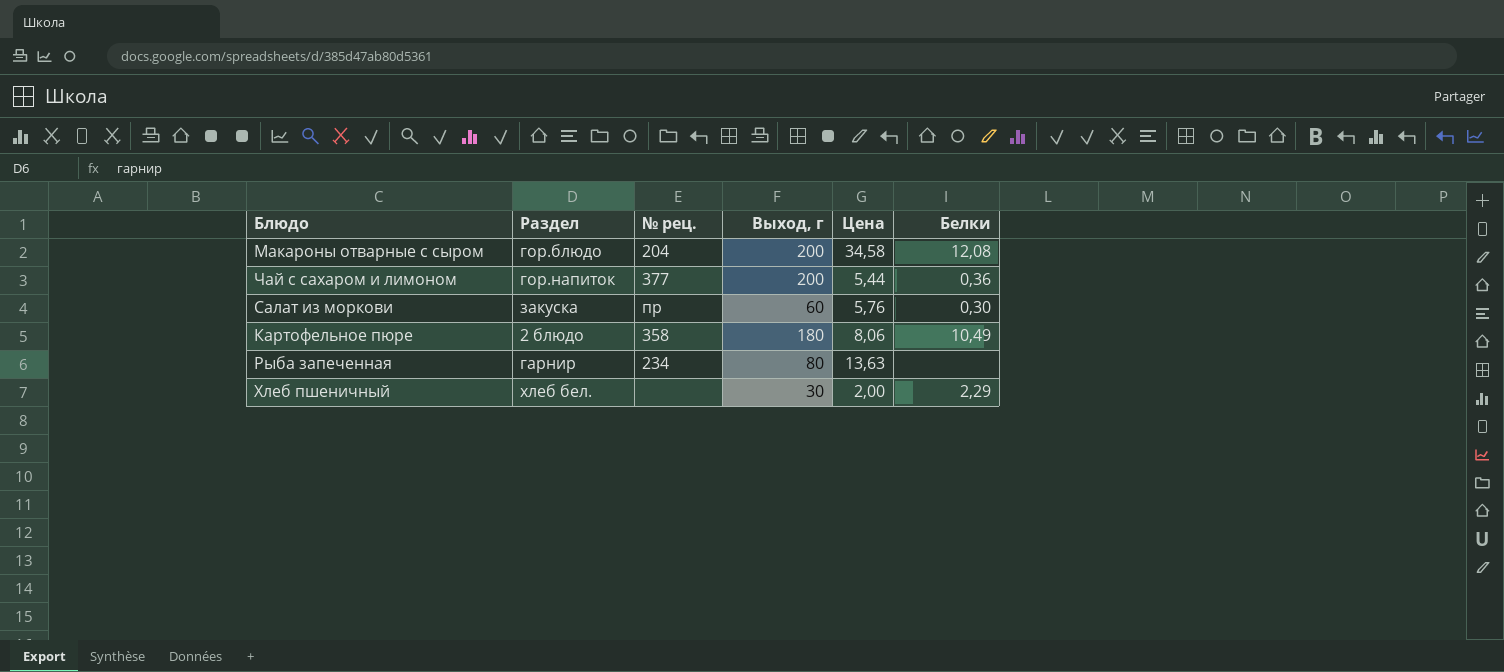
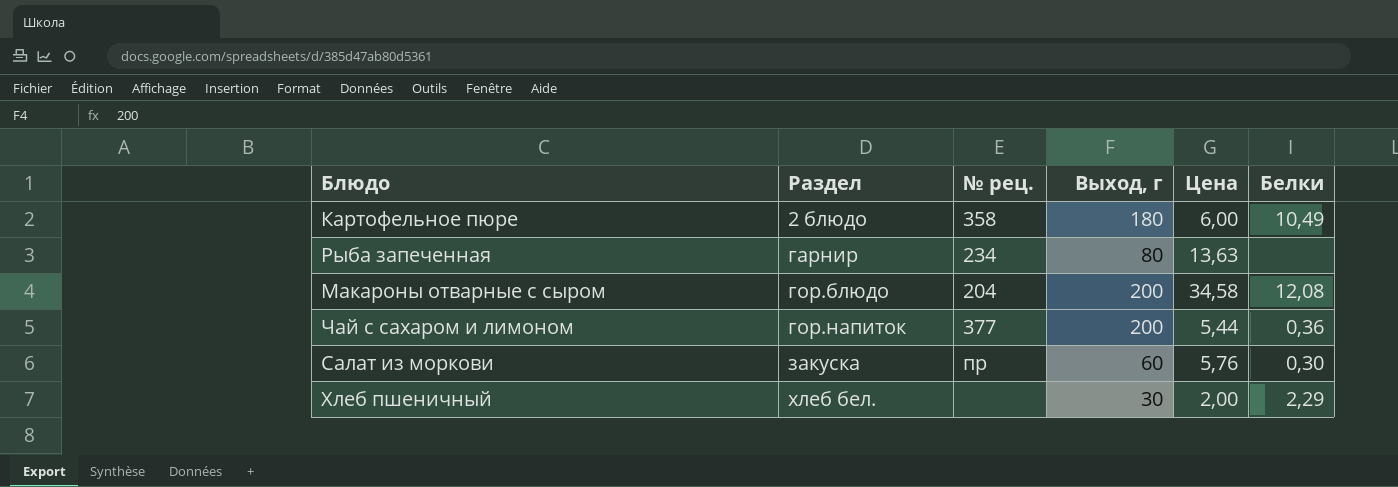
row order: none -> Раздел ascending
Картофельное пюре | Цена: 8,06 -> 6,00

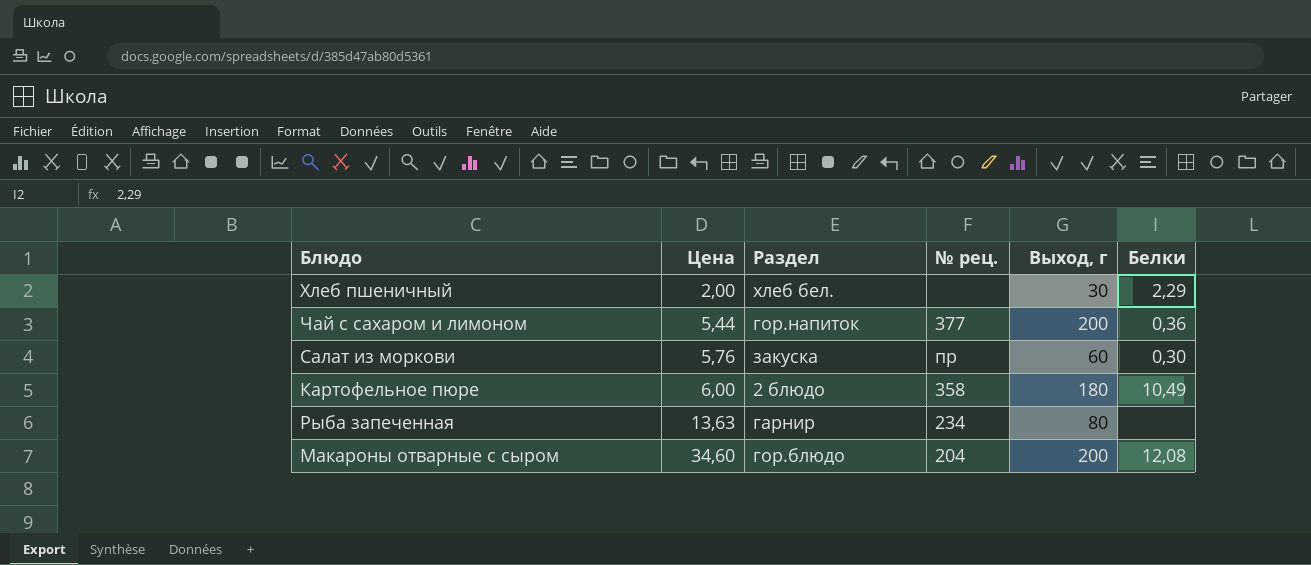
row order: Раздел ascending -> Цена ascending
column Цена | position: 5 -> 2
Макароны отварные с сыром | Цена: 34,58 -> 34,60

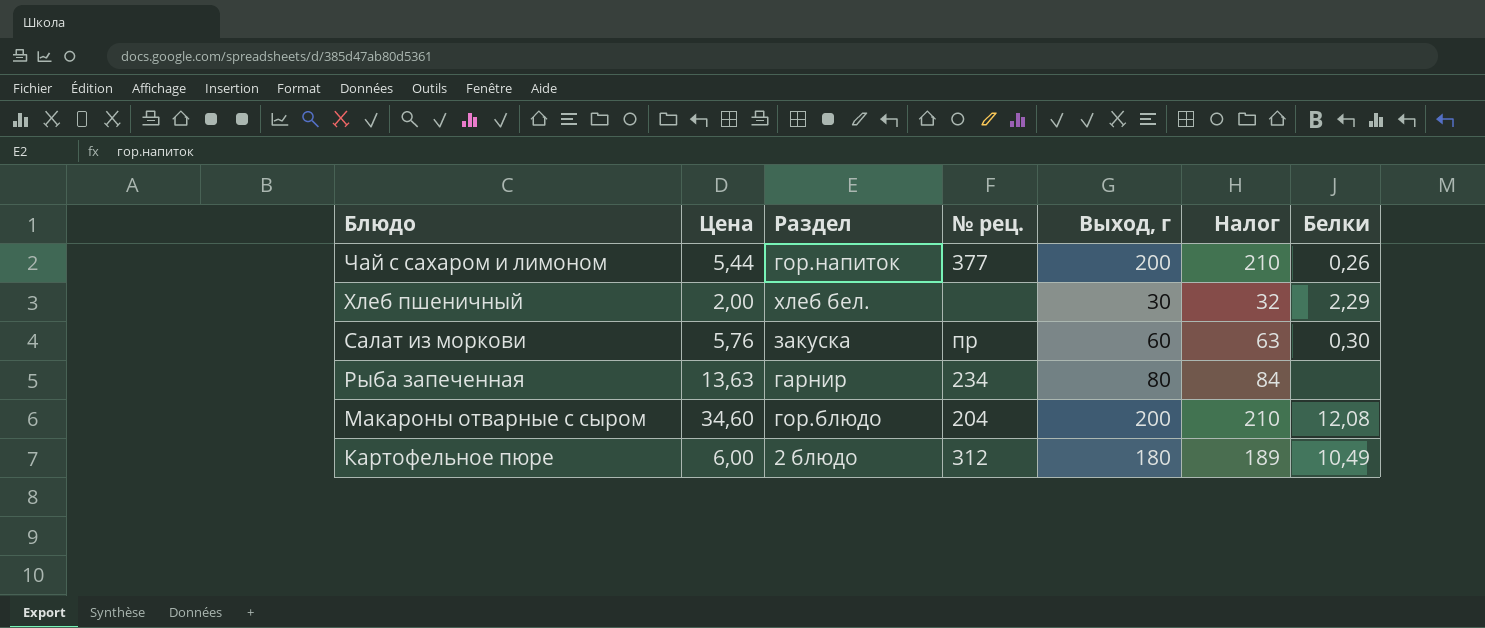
row order: Цена ascending -> Блюдо descending
column Налог | formula: none -> [Выход, г] * 1,05
Чай с сахаром и лимоном | Белки: 0,36 -> 0,26
Картофельное пюре | № рец.: 358 -> 312

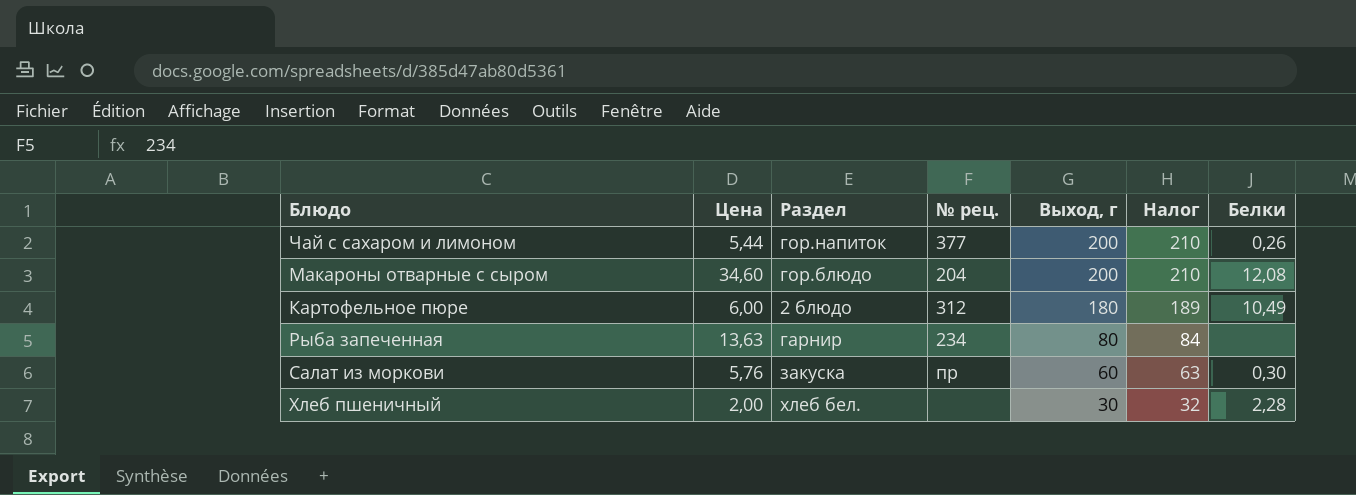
row order: Блюдо descending -> Выход, г descending
Хлеб пшеничный | Белки: 2,29 -> 2,28

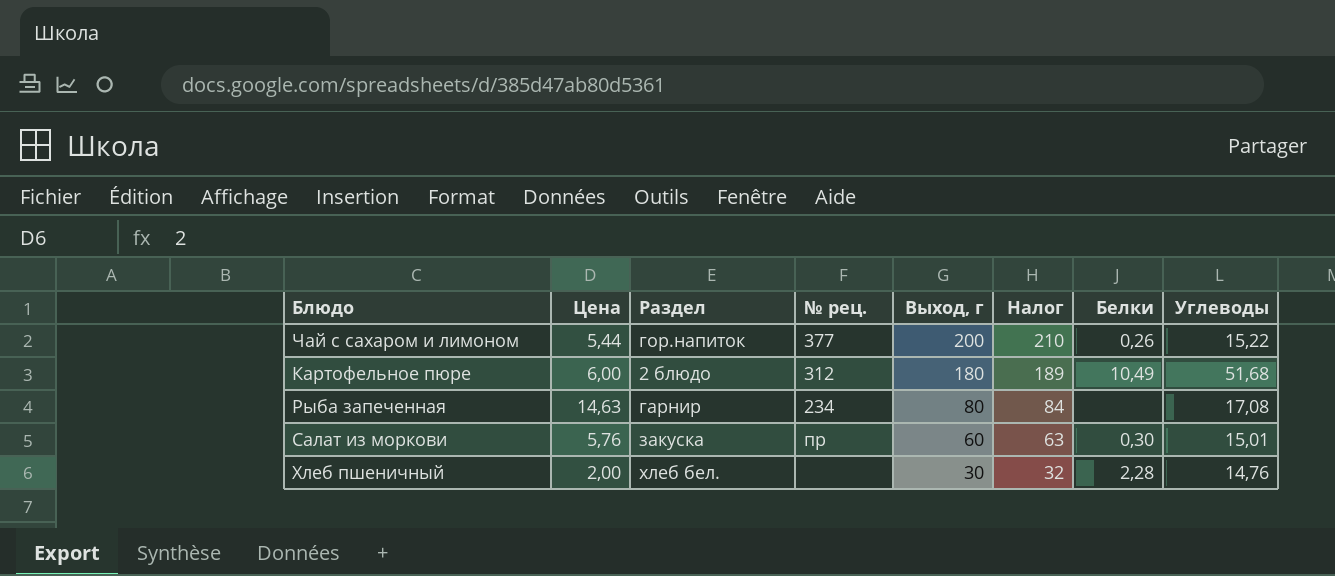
column Углеводы | position: none -> 8
row Макароны отварные с сыром: 34,60 | гор.блюдо | 204 | 200 | 210 | 12,08 -> none
Рыба запеченная | Цена: 13,63 -> 14,63

